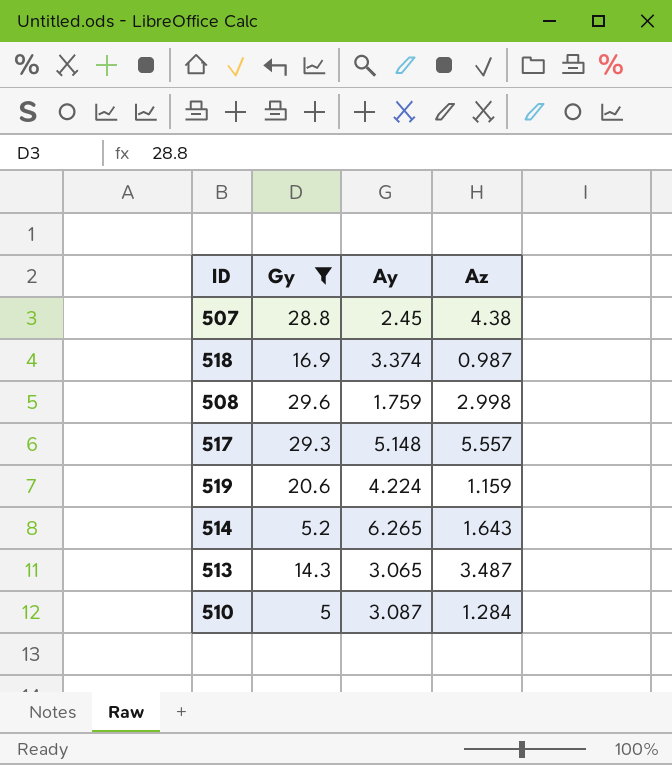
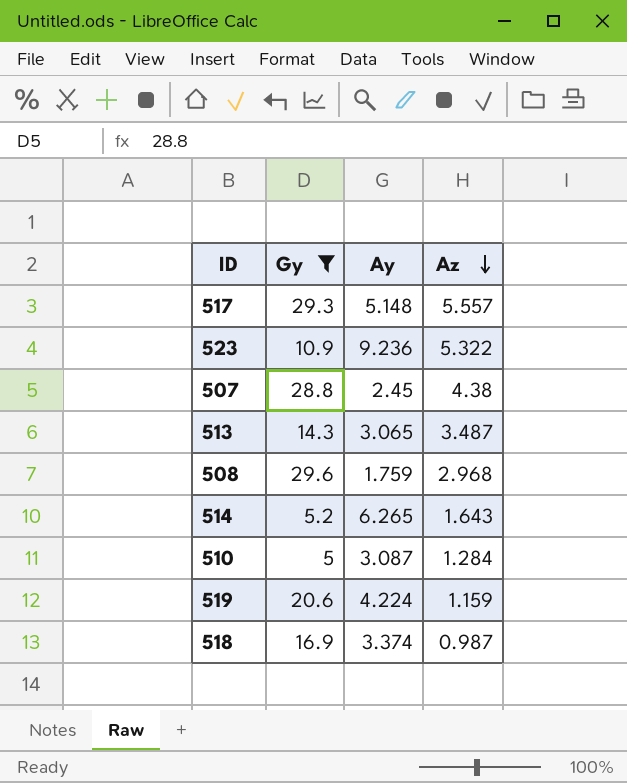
row order: none -> Az descending
row 523: none -> 10.9 | 9.236 | 5.322
508 | Az: 2.998 -> 2.968

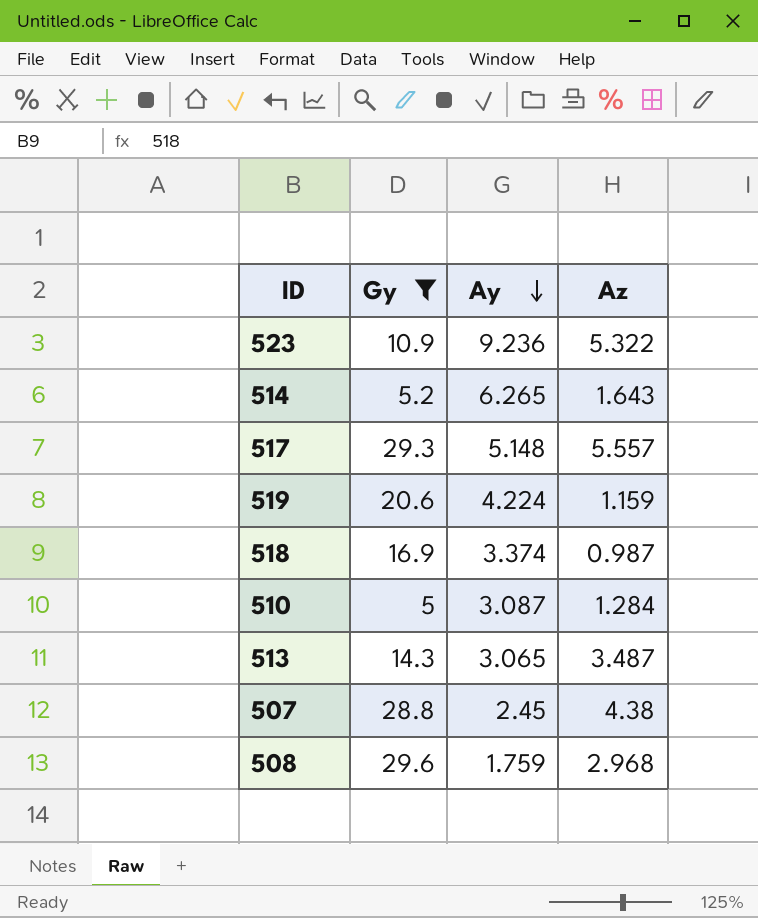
row order: Az descending -> Ay descending

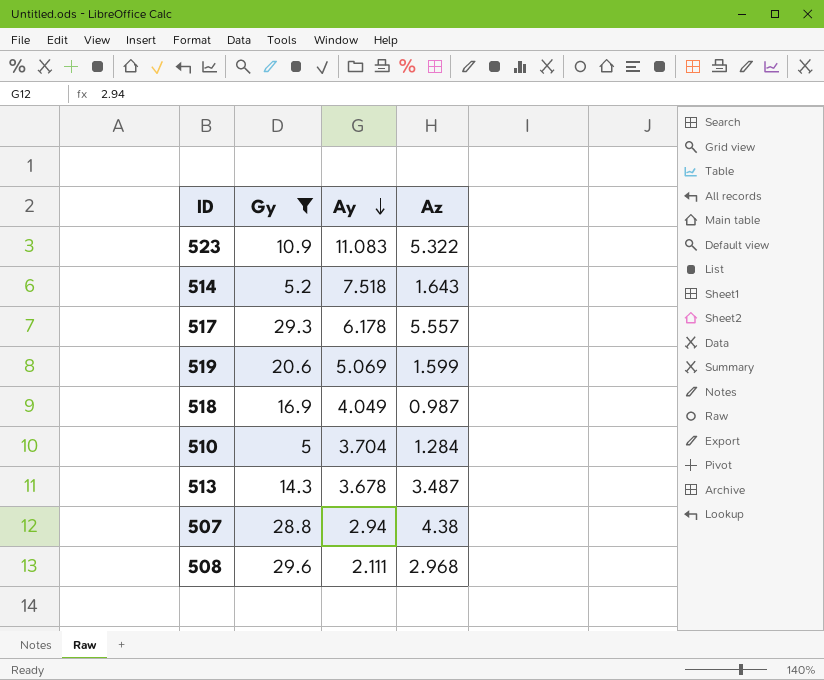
523 | Ay: 9.236 -> 11.083
514 | Ay: 6.265 -> 7.518
517 | Ay: 5.148 -> 6.178
519 | Ay: 4.224 -> 5.069
519 | Az: 1.159 -> 1.599
518 | Ay: 3.374 -> 4.049
510 | Ay: 3.087 -> 3.704
513 | Ay: 3.065 -> 3.678
507 | Ay: 2.45 -> 2.94
508 | Ay: 1.759 -> 2.111

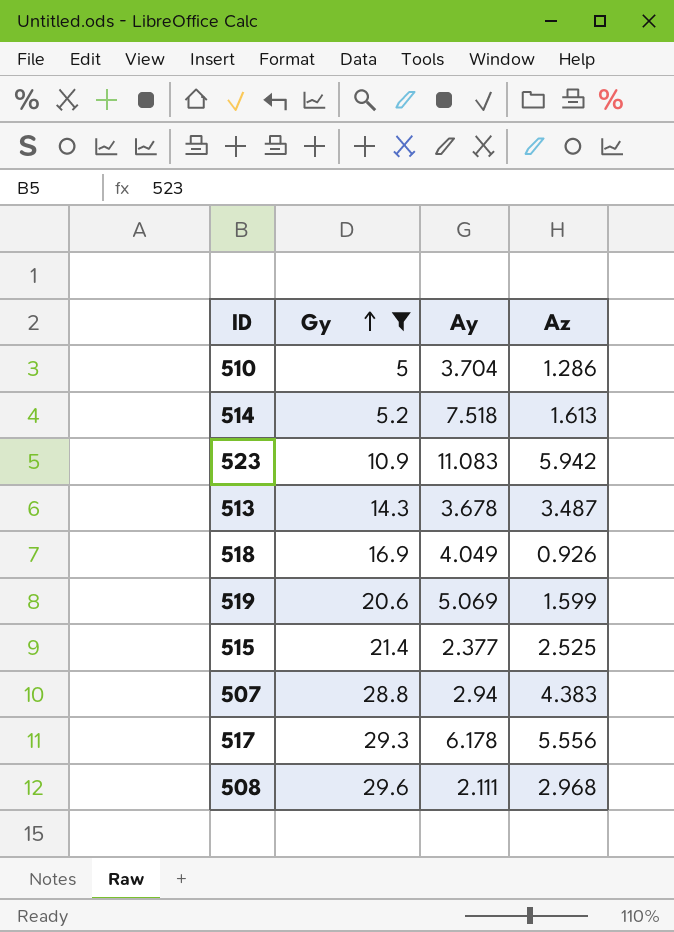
row order: Ay descending -> Gy ascending
510 | Az: 1.284 -> 1.286
514 | Az: 1.643 -> 1.613
523 | Az: 5.322 -> 5.942
518 | Az: 0.987 -> 0.926
row 515: none -> 21.4 | 2.377 | 2.525
507 | Az: 4.38 -> 4.383
517 | Az: 5.557 -> 5.556

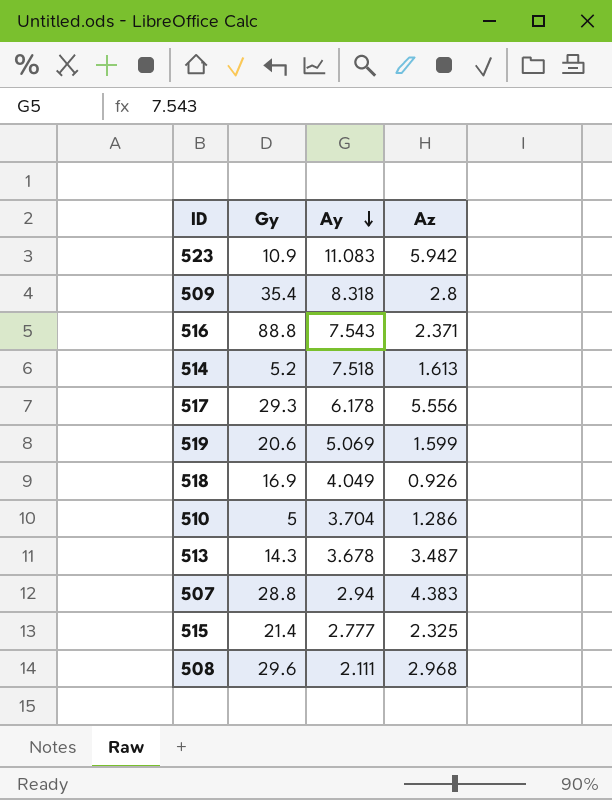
filter: Gy <= 29.6 -> none
row order: Gy ascending -> Ay descending
515 | Ay: 2.377 -> 2.777
515 | Az: 2.525 -> 2.325

